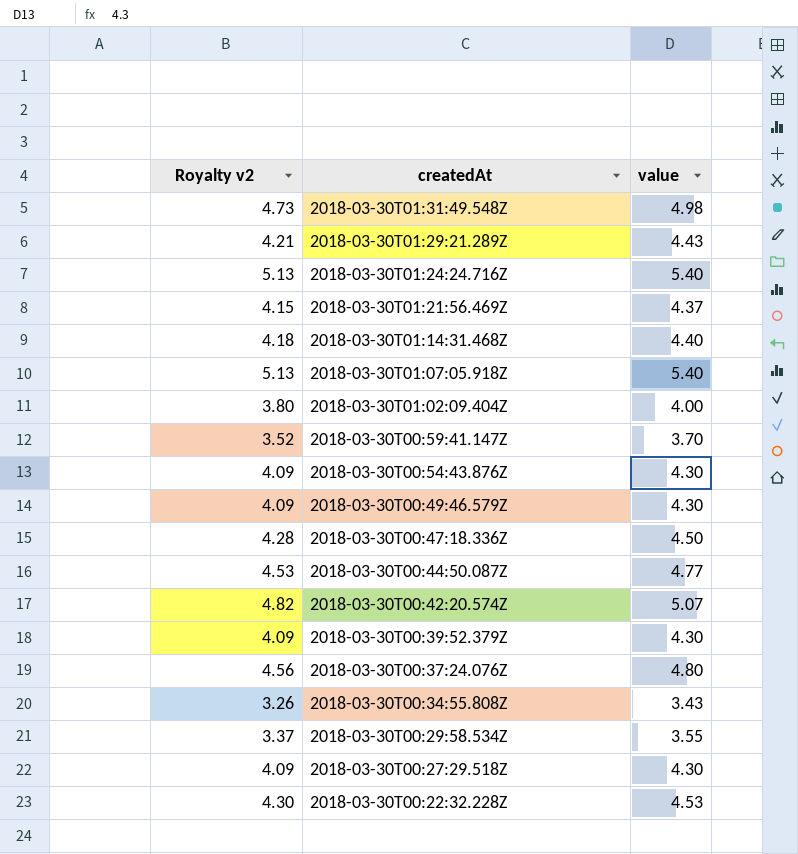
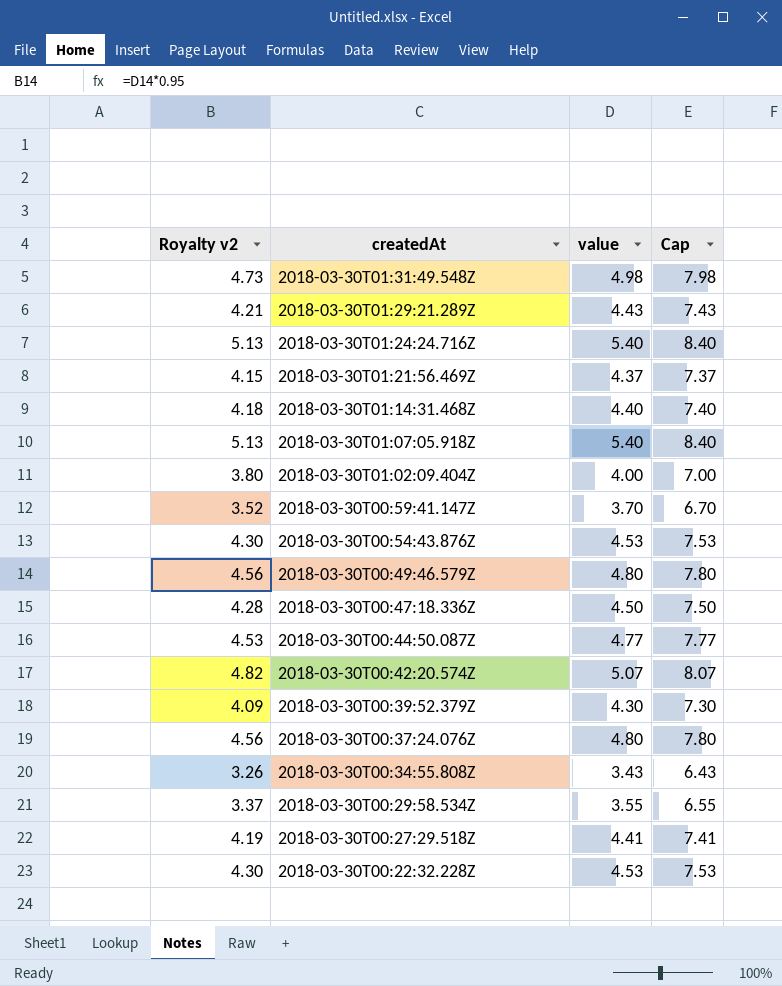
column Cap | formula: none -> [value] + 3
2018-03-30T00:54:43.876Z | Royalty v2: 4.09 -> 4.30
2018-03-30T00:54:43.876Z | value: 4.30 -> 4.53
2018-03-30T00:49:46.579Z | Royalty v2: 4.09 -> 4.56
2018-03-30T00:49:46.579Z | value: 4.30 -> 4.80
2018-03-30T00:27:29.518Z | Royalty v2: 4.09 -> 4.19
2018-03-30T00:27:29.518Z | value: 4.30 -> 4.41

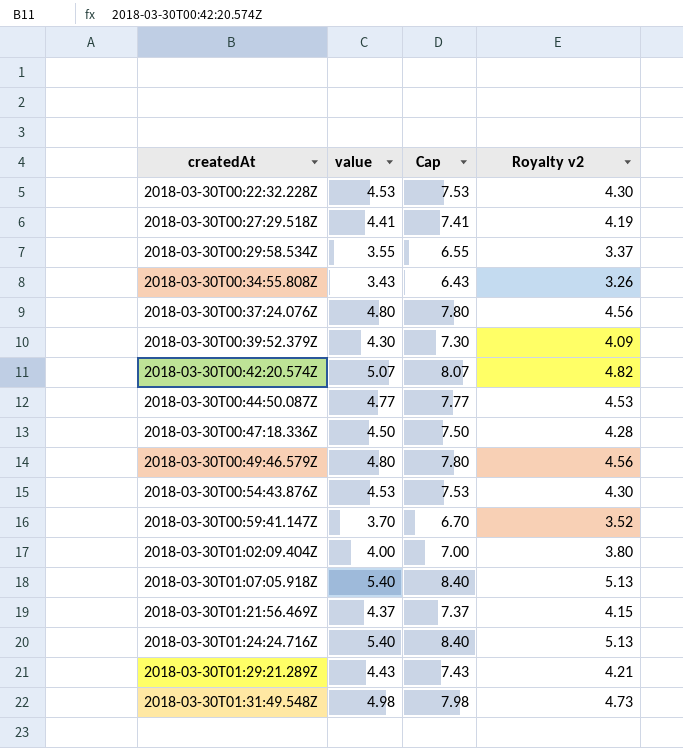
row order: createdAt descending -> createdAt ascending
column Royalty v2 | position: 1 -> 4
row 2018-03-30T01:14:31.468Z: 4.18 | 4.40 | 7.40 -> none

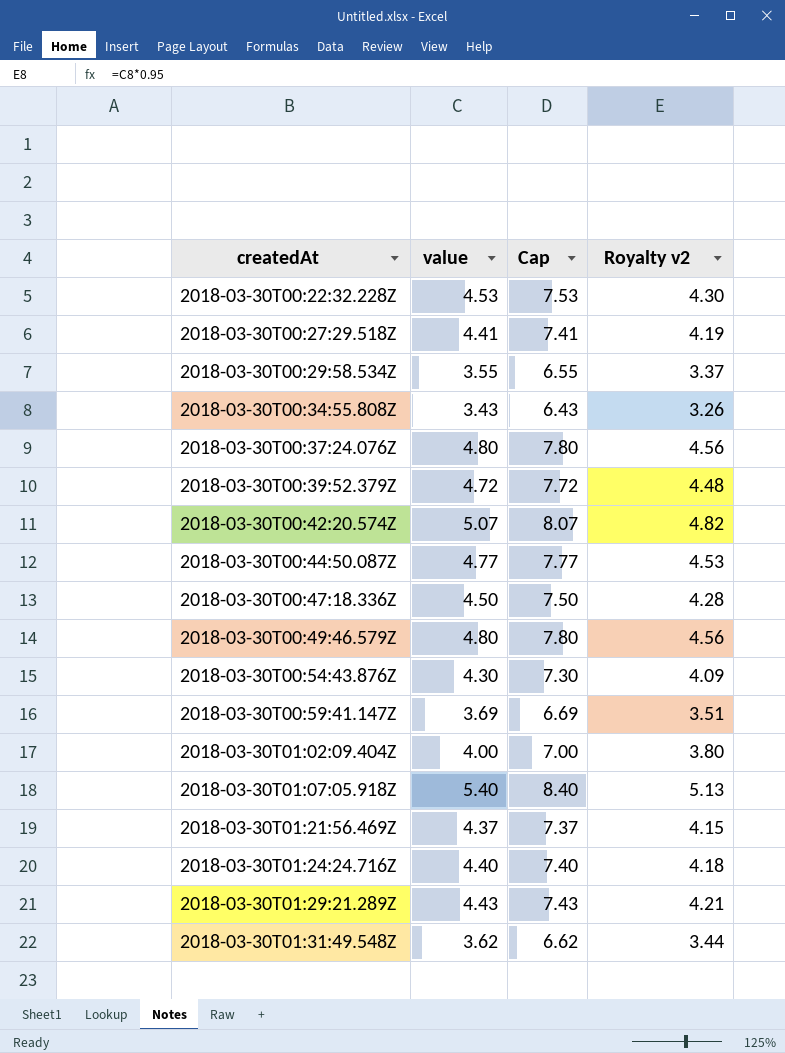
2018-03-30T00:39:52.379Z | value: 4.30 -> 4.72
2018-03-30T00:39:52.379Z | Cap: 7.30 -> 7.72
2018-03-30T00:39:52.379Z | Royalty v2: 4.09 -> 4.48
2018-03-30T00:54:43.876Z | value: 4.53 -> 4.30
2018-03-30T00:54:43.876Z | Cap: 7.53 -> 7.30
2018-03-30T00:54:43.876Z | Royalty v2: 4.30 -> 4.09
2018-03-30T00:59:41.147Z | value: 3.70 -> 3.69
2018-03-30T00:59:41.147Z | Cap: 6.70 -> 6.69
2018-03-30T00:59:41.147Z | Royalty v2: 3.52 -> 3.51
2018-03-30T01:24:24.716Z | value: 5.40 -> 4.40
2018-03-30T01:24:24.716Z | Cap: 8.40 -> 7.40
2018-03-30T01:24:24.716Z | Royalty v2: 5.13 -> 4.18
2018-03-30T01:31:49.548Z | value: 4.98 -> 3.62
2018-03-30T01:31:49.548Z | Cap: 7.98 -> 6.62
2018-03-30T01:31:49.548Z | Royalty v2: 4.73 -> 3.44

